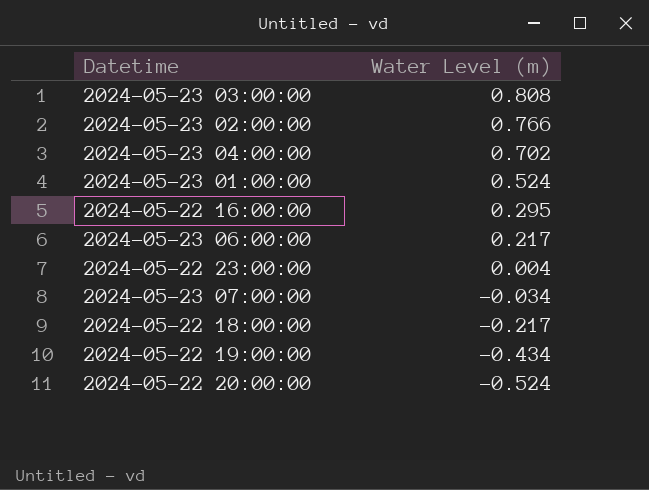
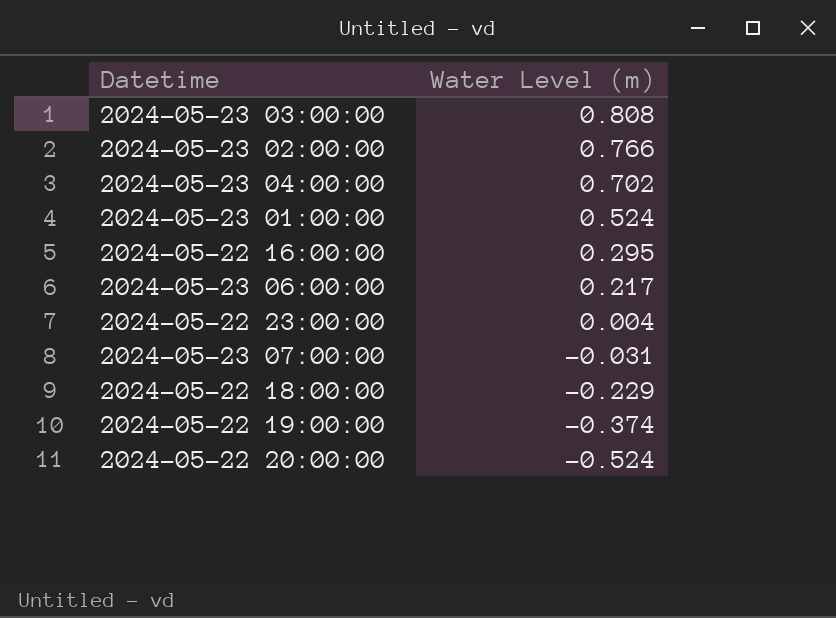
2024-05-23 07:00:00 | Water Level (m): -0.034 -> -0.031
2024-05-22 18:00:00 | Water Level (m): -0.217 -> -0.229
2024-05-22 19:00:00 | Water Level (m): -0.434 -> -0.374

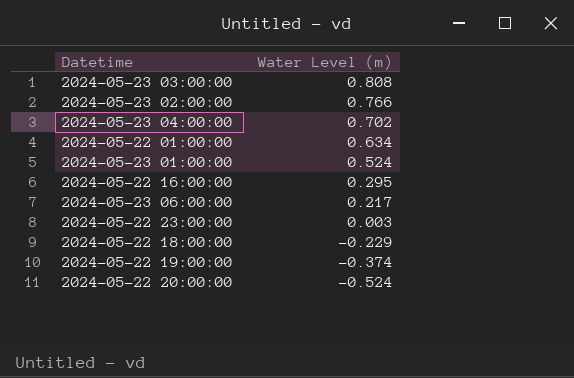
row 2024-05-23 07:00:00: -0.031 -> none
row 2024-05-22 01:00:00: none -> 0.634
2024-05-22 23:00:00 | Water Level (m): 0.004 -> 0.003

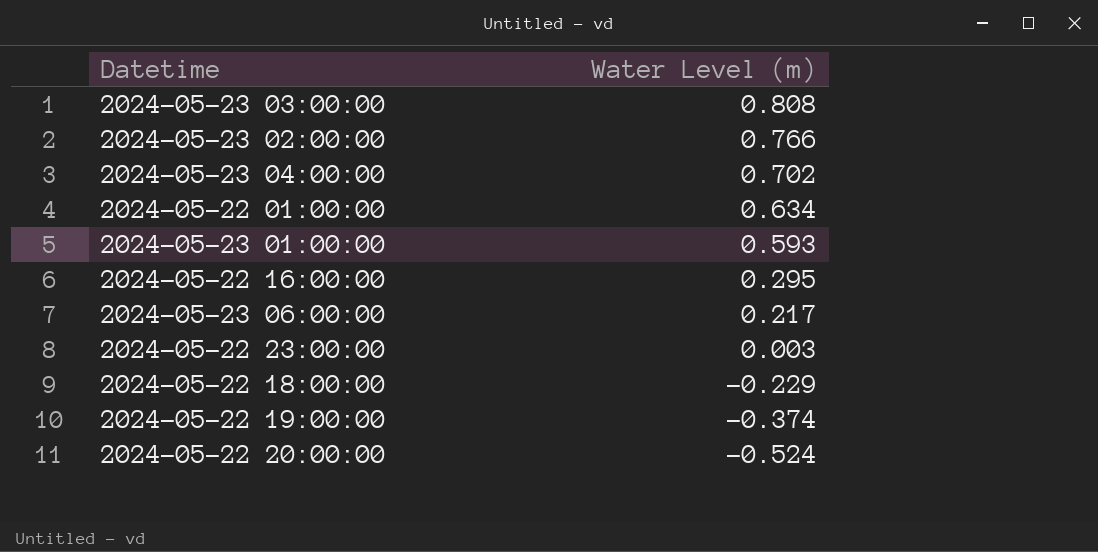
2024-05-23 01:00:00 | Water Level (m): 0.524 -> 0.593

